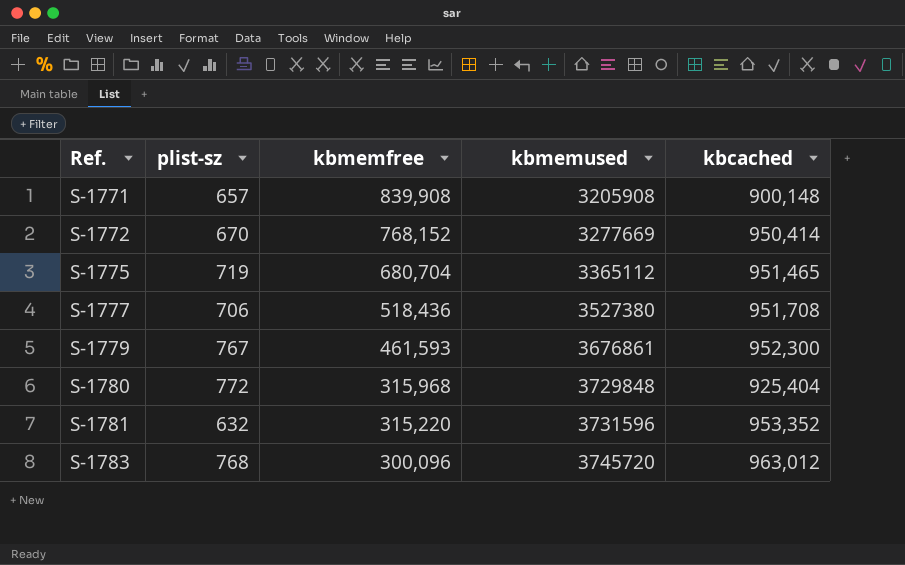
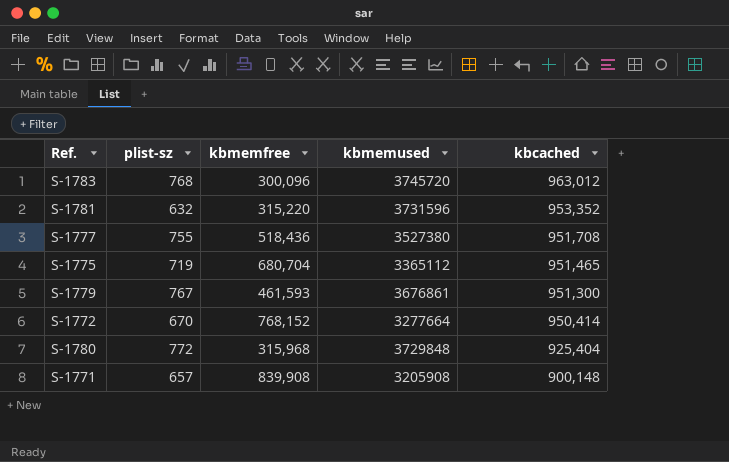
row order: Ref. ascending -> kbcached descending
S-1777 | plist-sz: 706 -> 755
S-1779 | kbcached: 952,300 -> 951,300
S-1772 | kbmemused: 3277669 -> 3277664

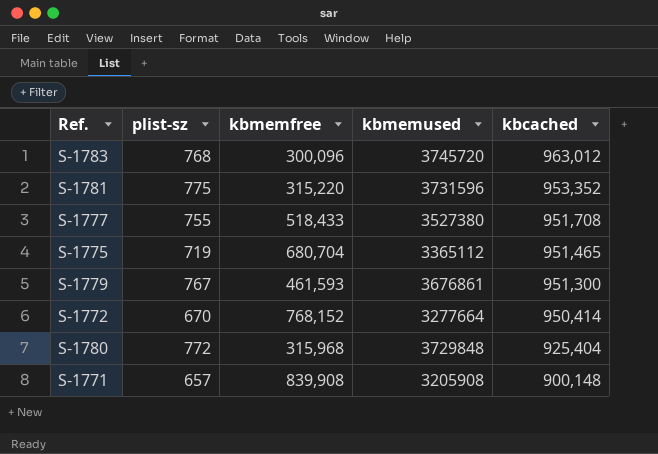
S-1781 | plist-sz: 632 -> 775
S-1777 | kbmemfree: 518,436 -> 518,433

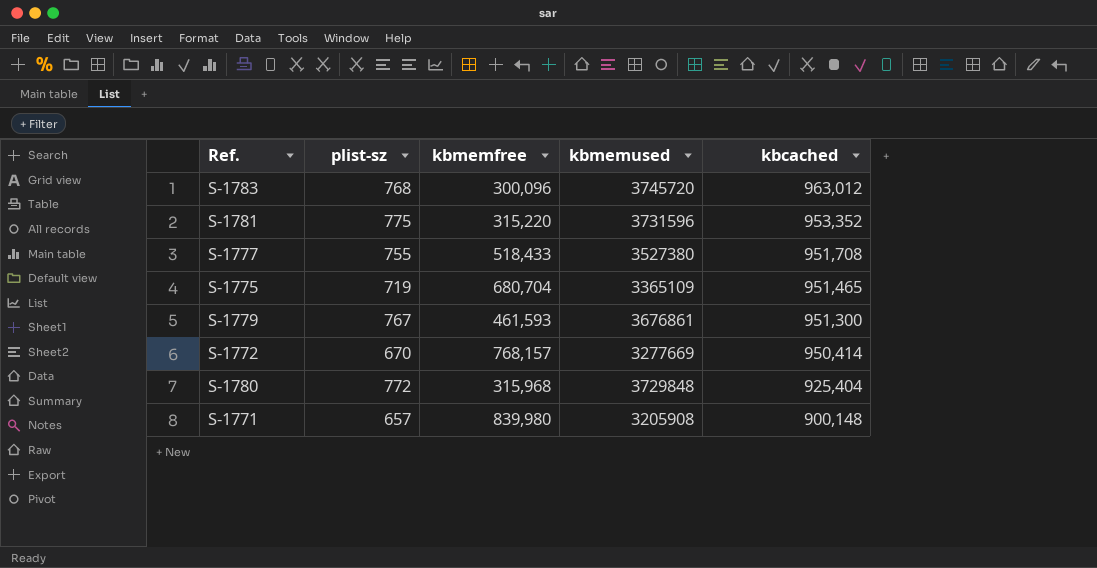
S-1775 | kbmemused: 3365112 -> 3365109
S-1772 | kbmemfree: 768,152 -> 768,157
S-1772 | kbmemused: 3277664 -> 3277669
S-1771 | kbmemfree: 839,908 -> 839,980

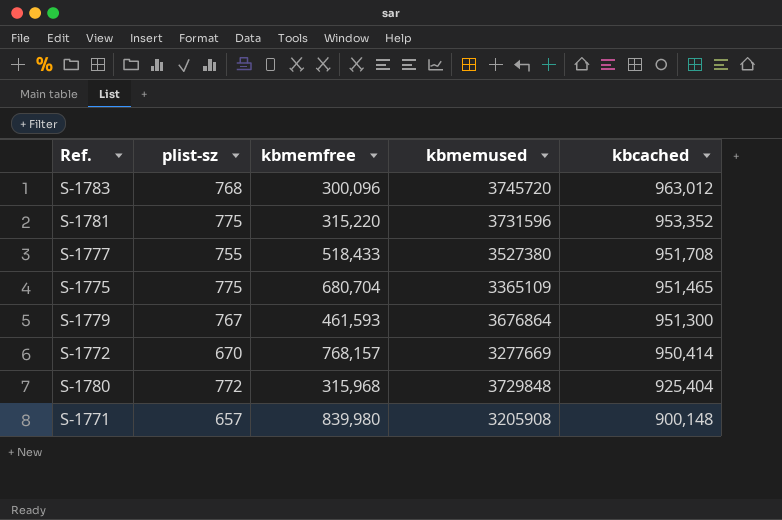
S-1775 | plist-sz: 719 -> 775
S-1779 | kbmemused: 3676861 -> 3676864

